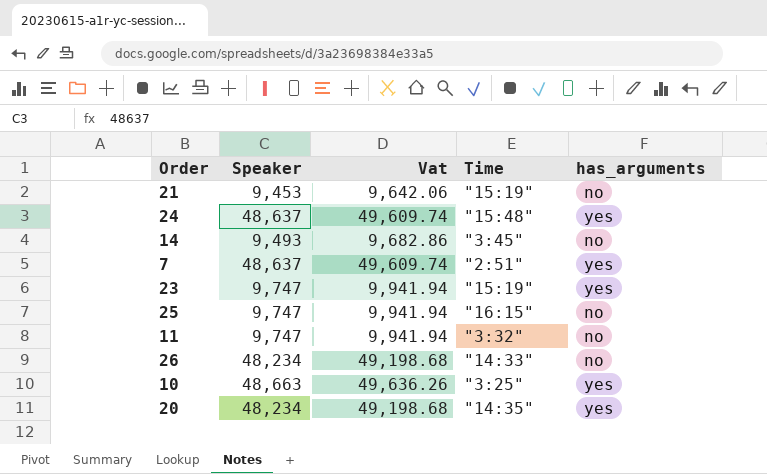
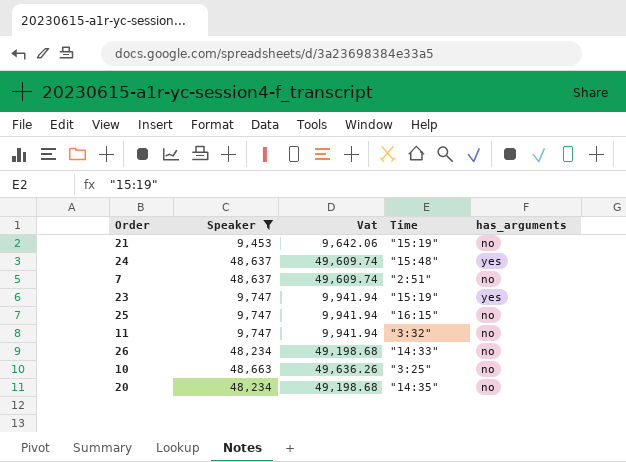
filter: none -> Speaker != 9,493
7 | has_arguments: yes -> no
10 | has_arguments: yes -> no
20 | has_arguments: yes -> no

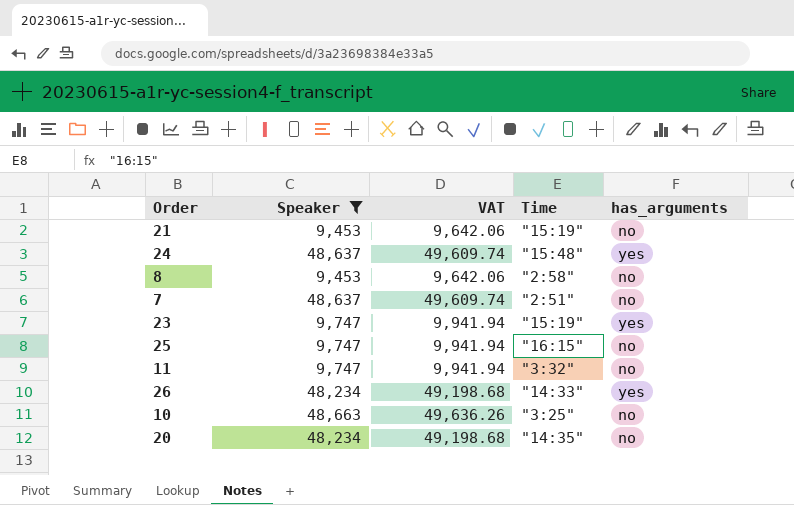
column name: Vat -> VAT
row 8: none -> 9,453 | 9,642.06 | "2:58" | no
26 | has_arguments: no -> yes

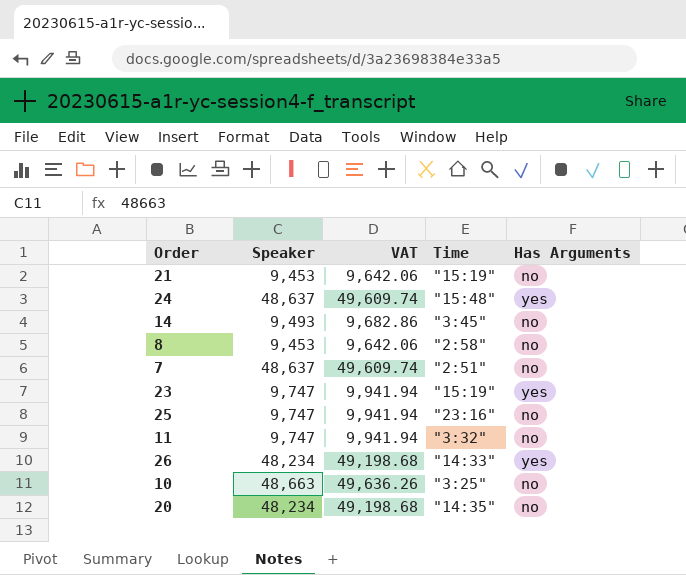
filter: Speaker != 9,493 -> none
column name: has_arguments -> Has Arguments
25 | Time: "16:15" -> "23:16"

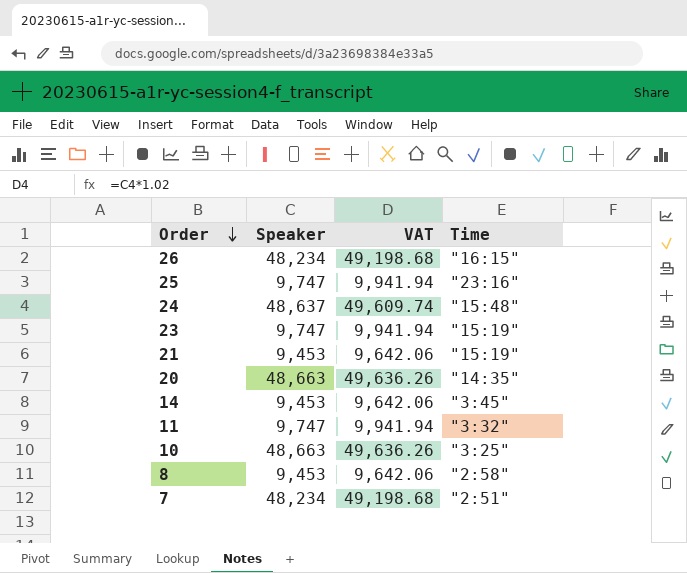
row order: none -> Order descending
column Has Arguments | position: 5 -> none
26 | Time: "14:33" -> "16:15"
20 | Speaker: 48,234 -> 48,663
20 | VAT: 49,198.68 -> 49,636.26
14 | Speaker: 9,493 -> 9,453
14 | VAT: 9,682.86 -> 9,642.06
7 | Speaker: 48,637 -> 48,234
7 | VAT: 49,609.74 -> 49,198.68

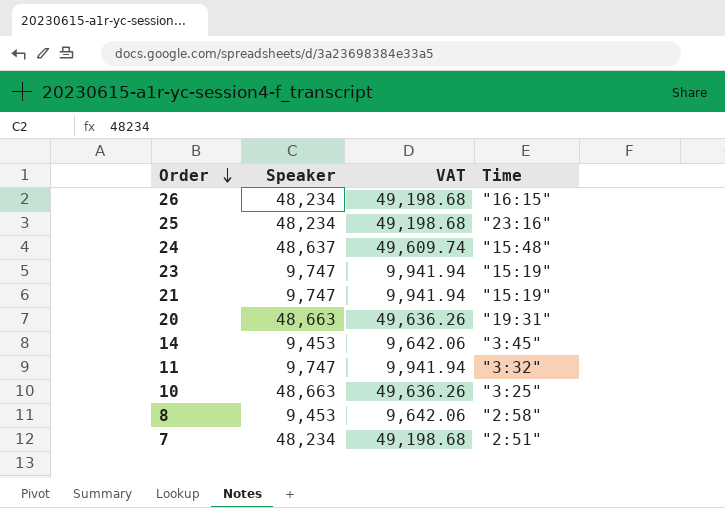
25 | Speaker: 9,747 -> 48,234
25 | VAT: 9,941.94 -> 49,198.68
21 | Speaker: 9,453 -> 9,747
21 | VAT: 9,642.06 -> 9,941.94
20 | Time: "14:35" -> "19:31"

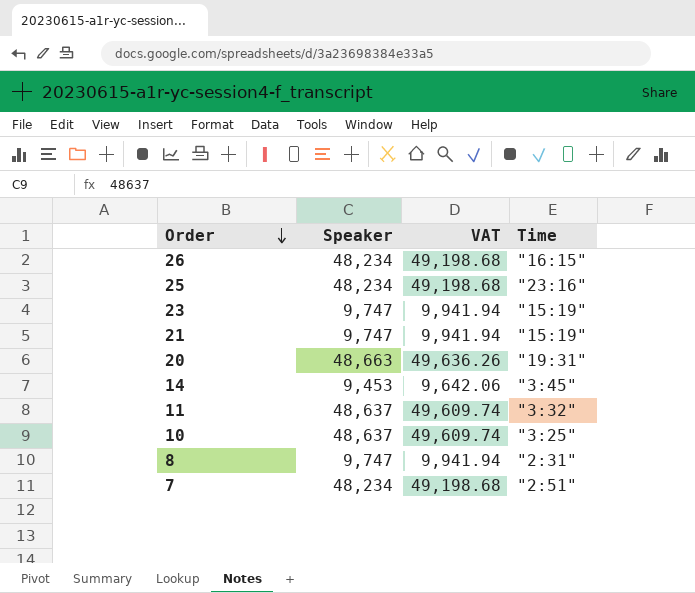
row 24: 48,637 | 49,609.74 | "15:48" -> none
11 | Speaker: 9,747 -> 48,637
11 | VAT: 9,941.94 -> 49,609.74
10 | Speaker: 48,663 -> 48,637
10 | VAT: 49,636.26 -> 49,609.74
8 | Speaker: 9,453 -> 9,747
8 | VAT: 9,642.06 -> 9,941.94
8 | Time: "2:58" -> "2:31"

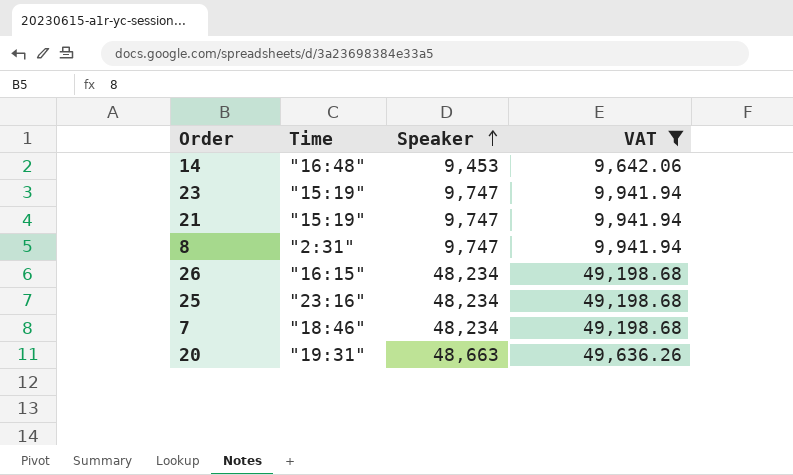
filter: none -> VAT != 49,609.74
row order: Order descending -> Speaker ascending
column Time | position: 4 -> 2
14 | Time: "3:45" -> "16:48"
7 | Time: "2:51" -> "18:46"

